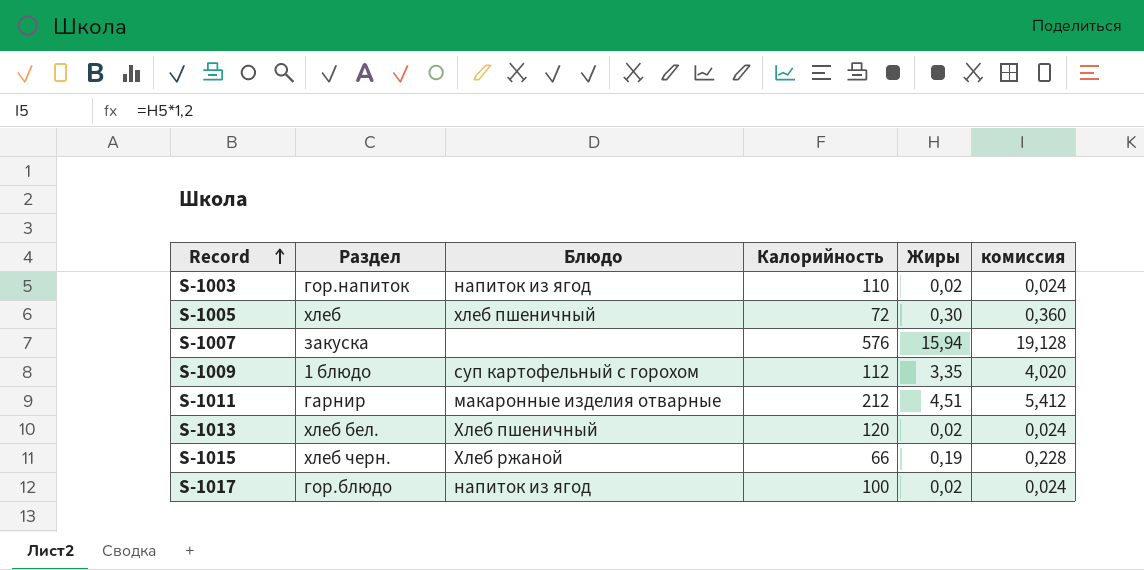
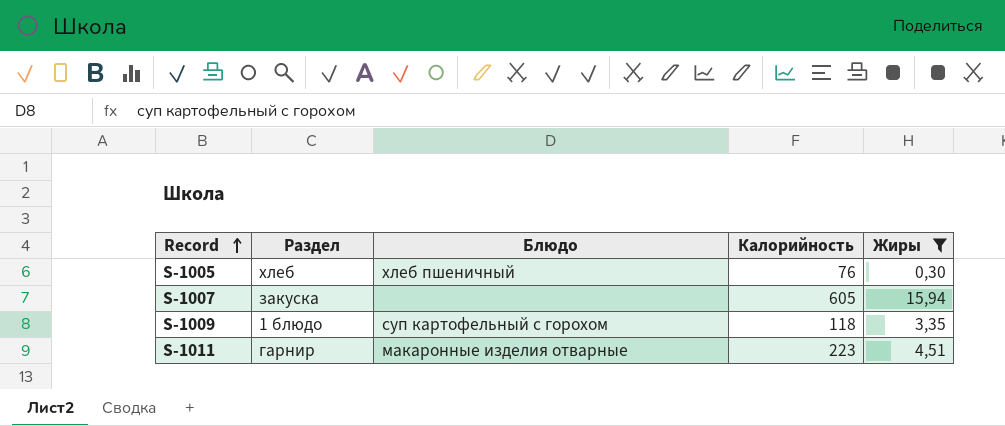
filter: none -> Жиры >= 0,30
column комиссия | formula: [Жиры] * 1,2 -> none
S-1005 | Калорийность: 72 -> 76
S-1007 | Калорийность: 576 -> 605
S-1009 | Калорийность: 112 -> 118
S-1011 | Калорийность: 212 -> 223

